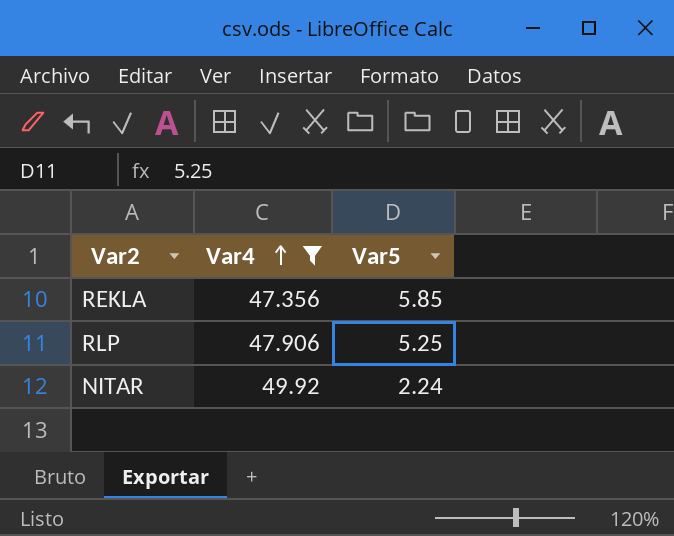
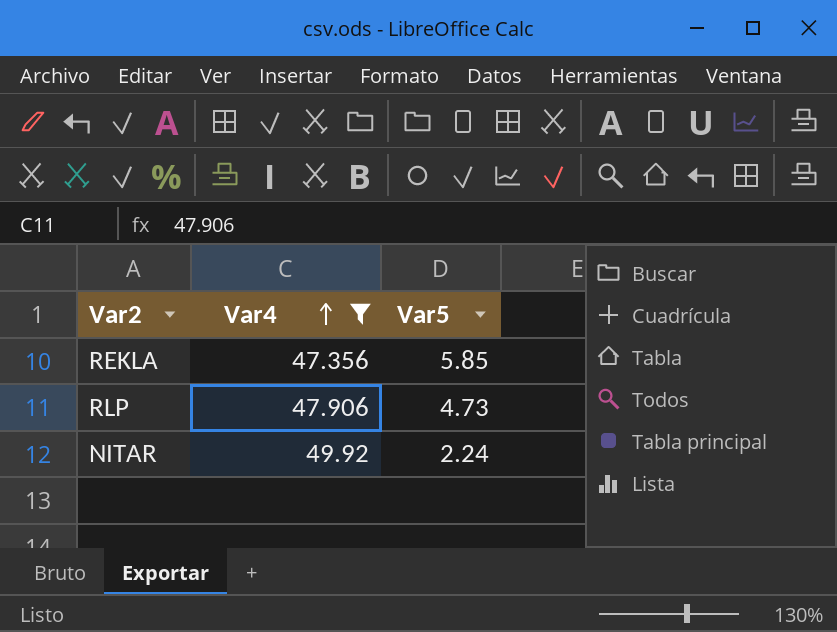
RLP | Var5: 5.25 -> 4.73

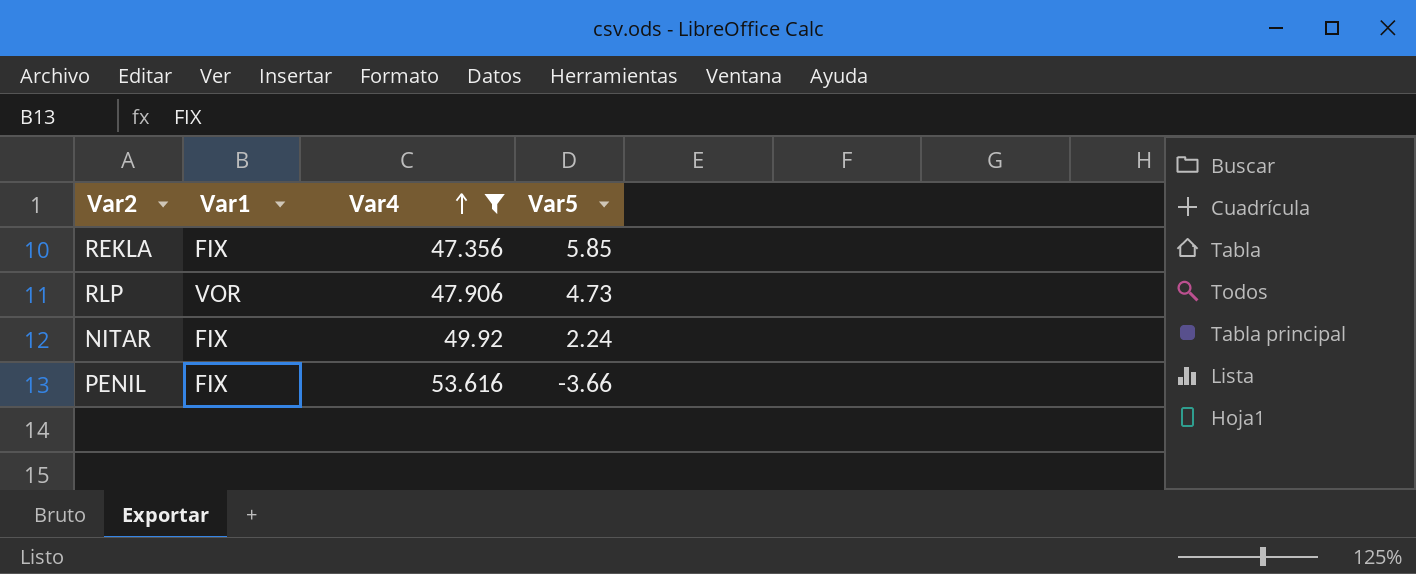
column Var1 | position: none -> 2
row PENIL: none -> FIX | 53.616 | -3.66

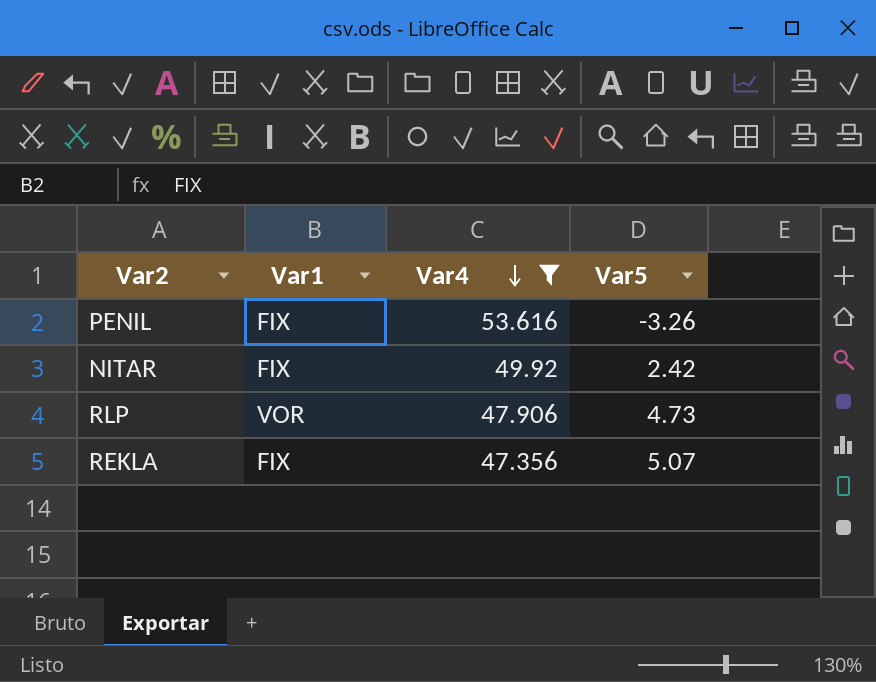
row order: Var4 ascending -> Var4 descending
PENIL | Var5: -3.66 -> -3.26
NITAR | Var5: 2.24 -> 2.42
REKLA | Var5: 5.85 -> 5.07

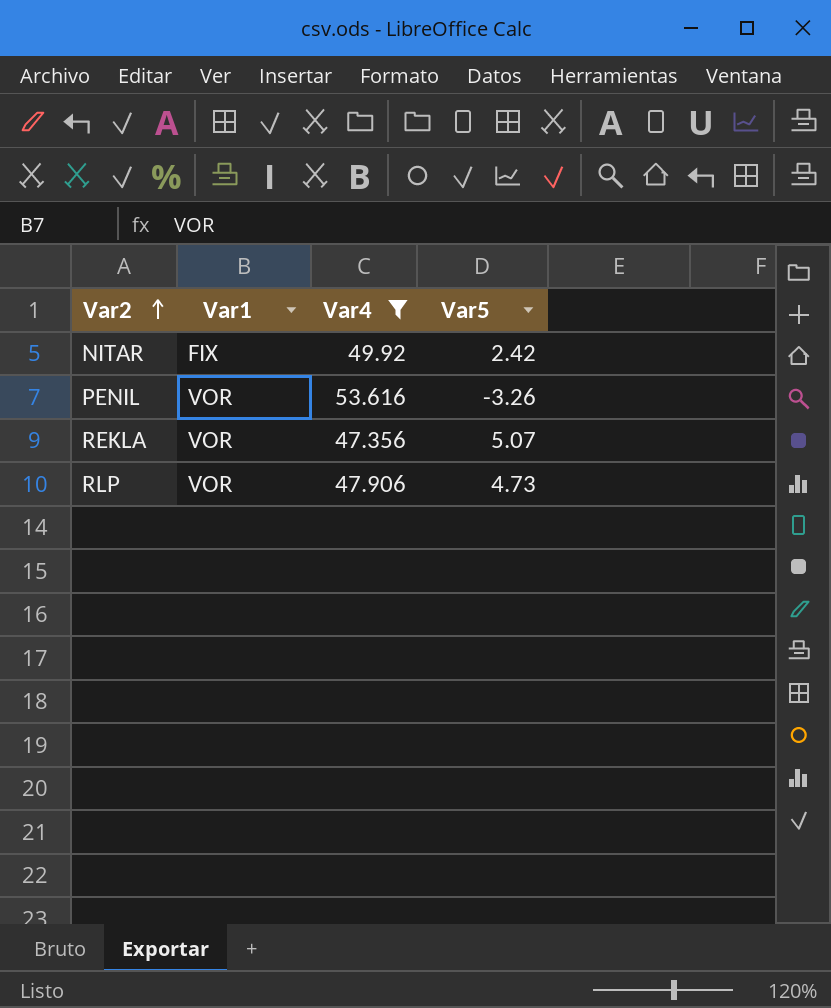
row order: Var4 descending -> Var2 ascending
PENIL | Var1: FIX -> VOR
REKLA | Var1: FIX -> VOR

